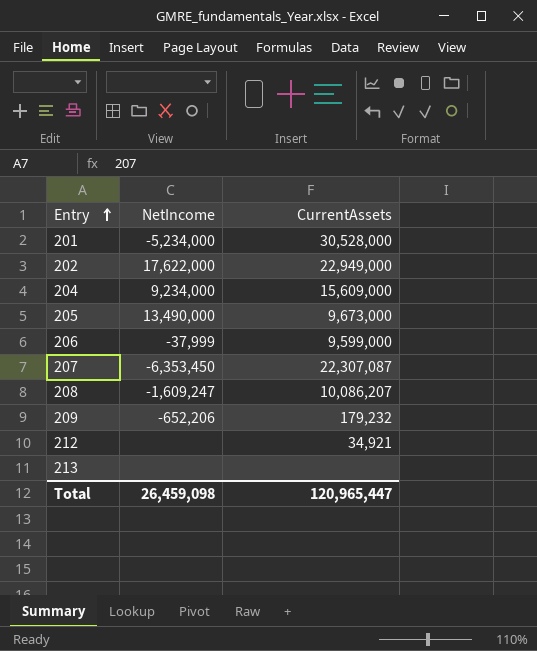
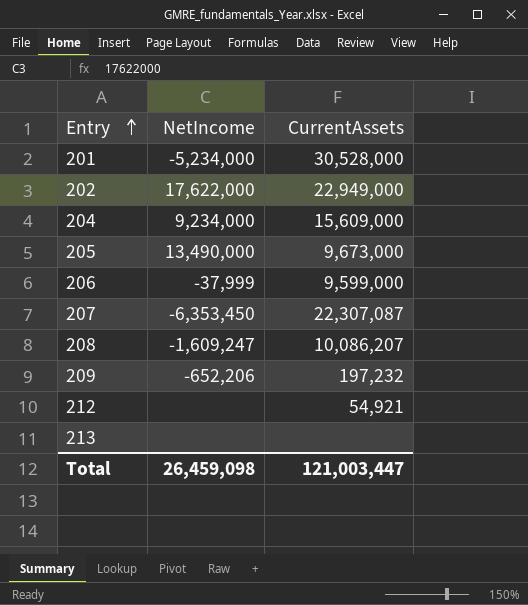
209 | CurrentAssets: 179,232 -> 197,232
212 | CurrentAssets: 34,921 -> 54,921
Total | CurrentAssets: 120,965,447 -> 121,003,447

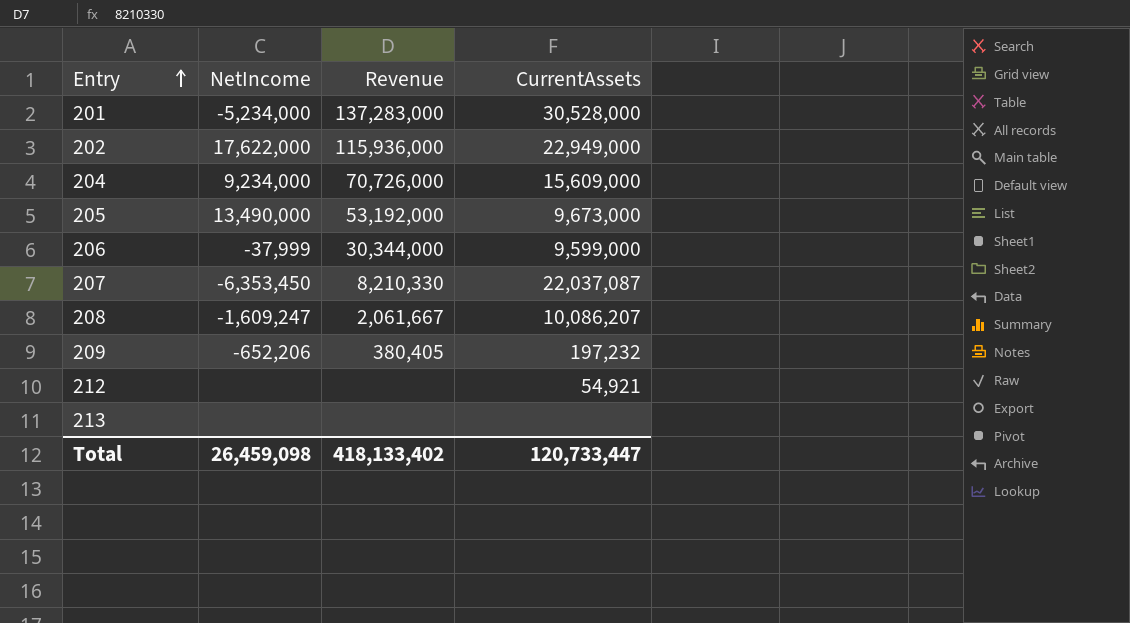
column Revenue | position: none -> 3
207 | CurrentAssets: 22,307,087 -> 22,037,087
Total | CurrentAssets: 121,003,447 -> 120,733,447

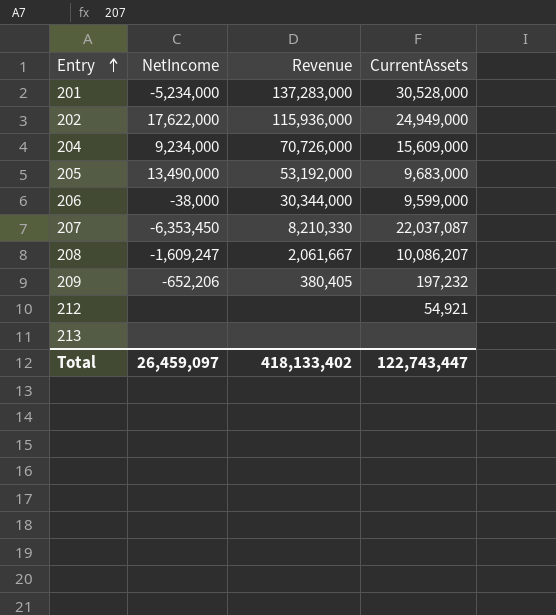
202 | CurrentAssets: 22,949,000 -> 24,949,000
205 | CurrentAssets: 9,673,000 -> 9,683,000
206 | NetIncome: -37,999 -> -38,000
Total | NetIncome: 26,459,098 -> 26,459,097
Total | CurrentAssets: 120,733,447 -> 122,743,447

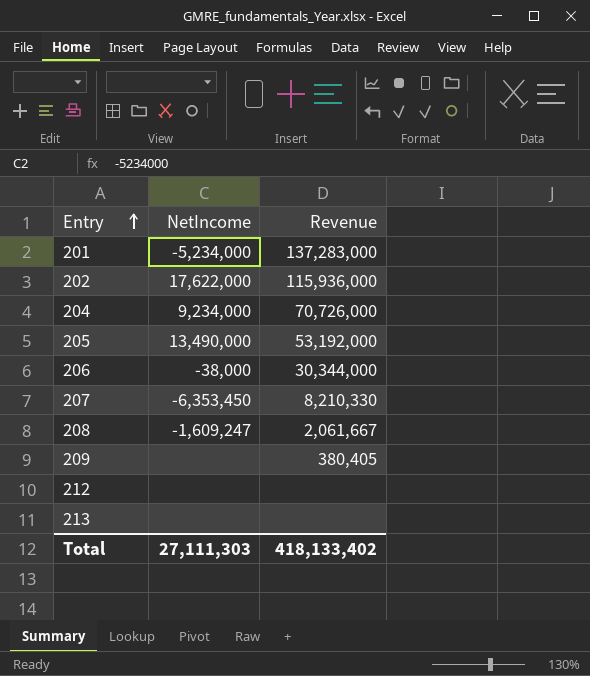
column CurrentAssets | position: 4 -> none
209 | NetIncome: -652,206 -> none
Total | NetIncome: 26,459,097 -> 27,111,303

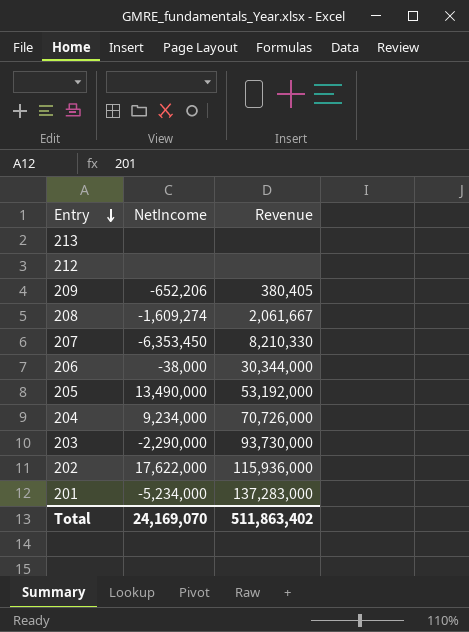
row order: Entry ascending -> Entry descending
209 | NetIncome: none -> -652,206
208 | NetIncome: -1,609,247 -> -1,609,274
row 203: none -> -2,290,000 | 93,730,000
Total | NetIncome: 27,111,303 -> 24,169,070
Total | Revenue: 418,133,402 -> 511,863,402

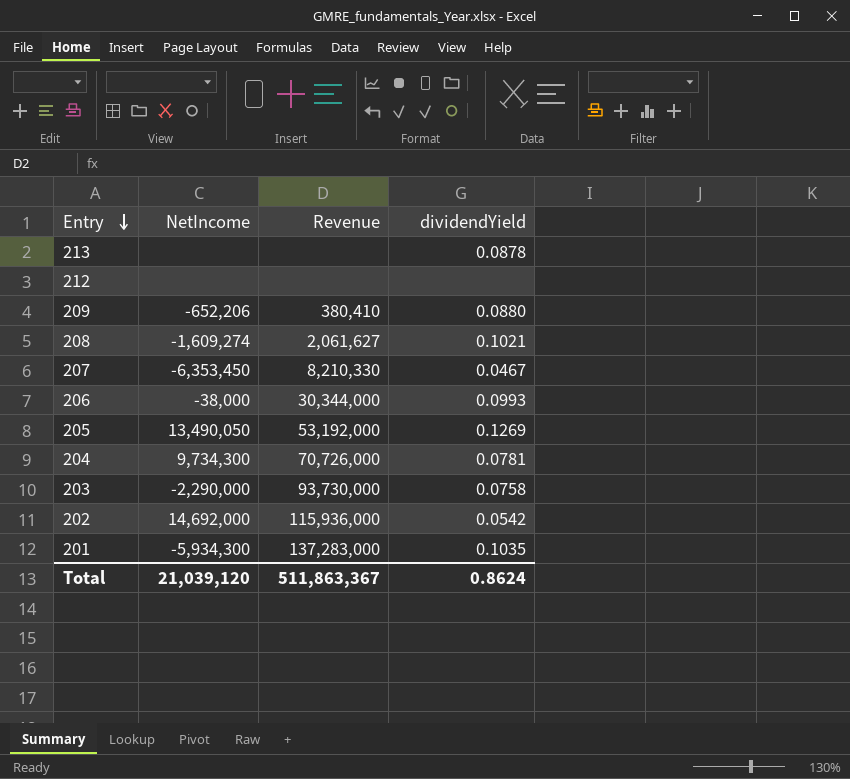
column dividendYield | position: none -> 4
209 | Revenue: 380,405 -> 380,410
208 | Revenue: 2,061,667 -> 2,061,627
205 | NetIncome: 13,490,000 -> 13,490,050
204 | NetIncome: 9,234,000 -> 9,734,300
202 | NetIncome: 17,622,000 -> 14,692,000
201 | NetIncome: -5,234,000 -> -5,934,300
Total | NetIncome: 24,169,070 -> 21,039,120
Total | Revenue: 511,863,402 -> 511,863,367

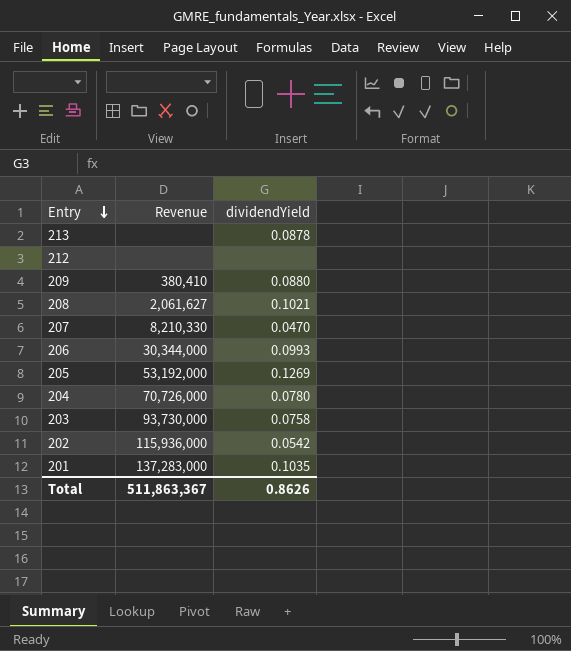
column NetIncome | position: 2 -> none
207 | dividendYield: 0.0467 -> 0.0470
204 | dividendYield: 0.0781 -> 0.0780
Total | dividendYield: 0.8624 -> 0.8626

